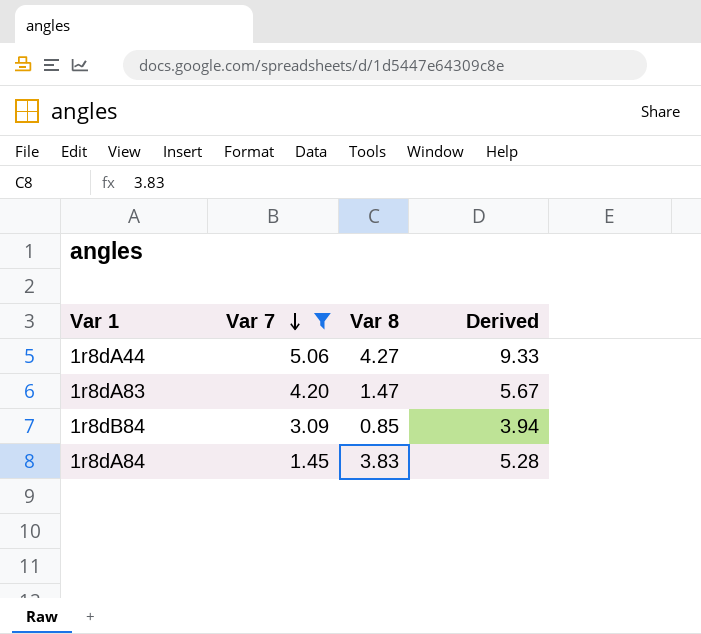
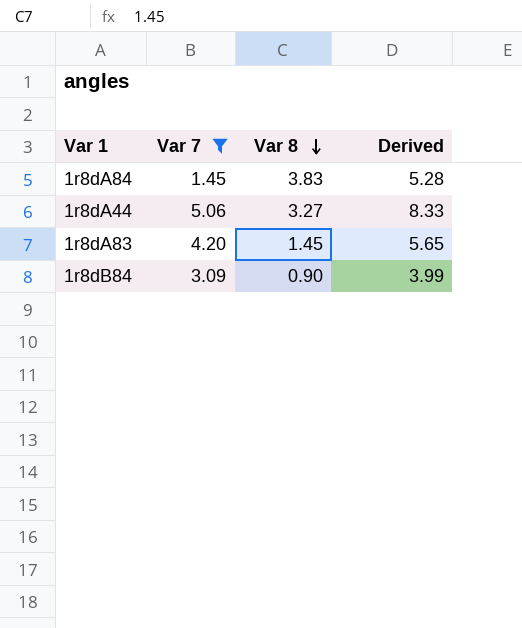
row order: Var 7 descending -> Var 8 descending
1r8dA44 | Var 8: 4.27 -> 3.27
1r8dA44 | Derived: 9.33 -> 8.33
1r8dA83 | Var 8: 1.47 -> 1.45
1r8dA83 | Derived: 5.67 -> 5.65
1r8dB84 | Var 8: 0.85 -> 0.90
1r8dB84 | Derived: 3.94 -> 3.99

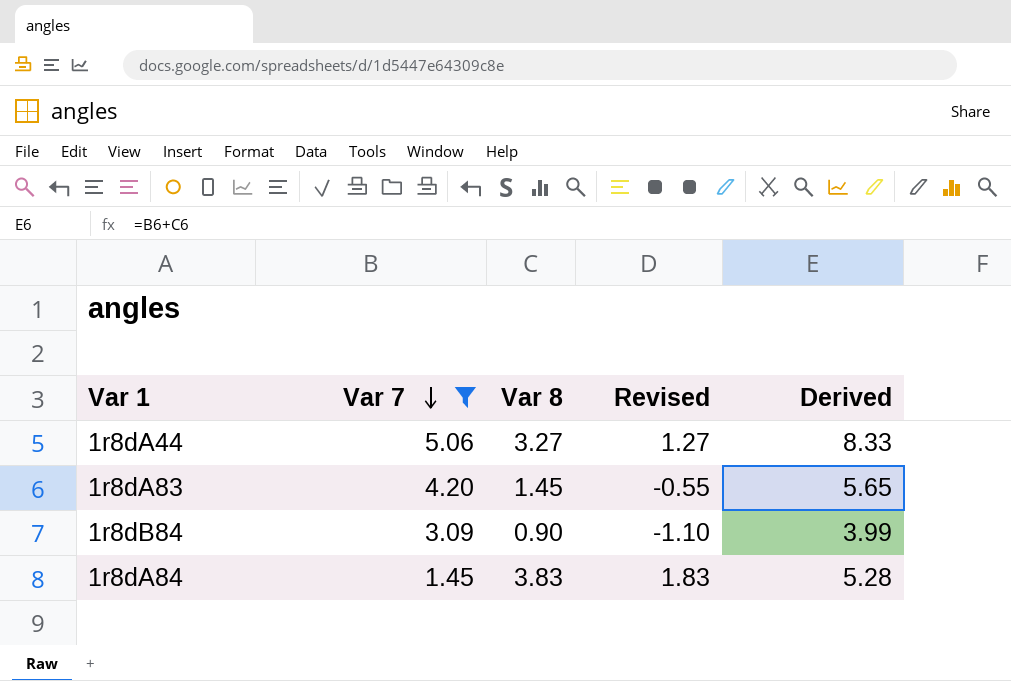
row order: Var 8 descending -> Var 7 descending
column Revised | formula: none -> [Var 8] - 2

